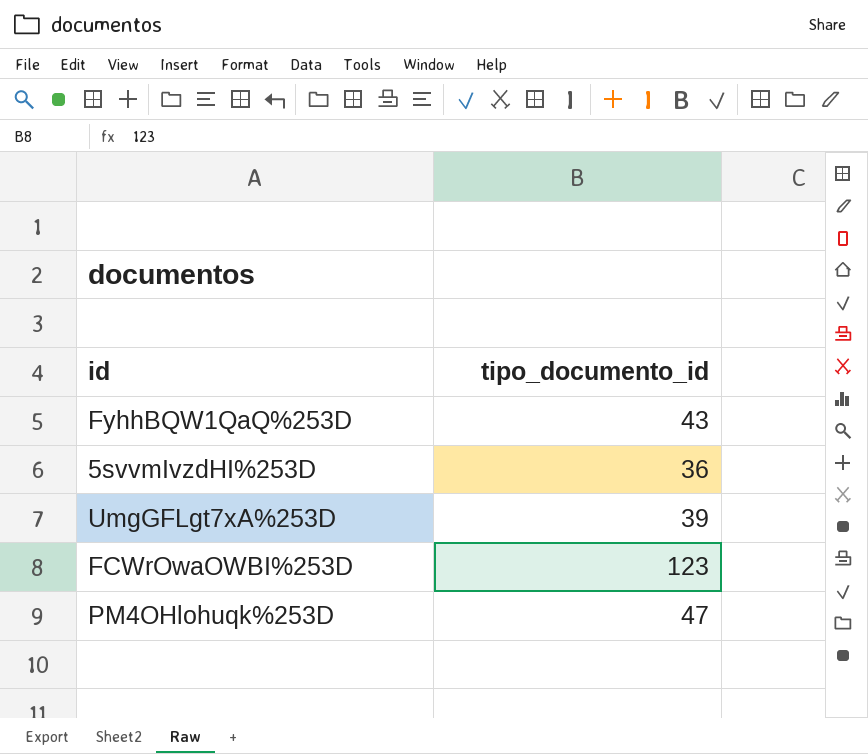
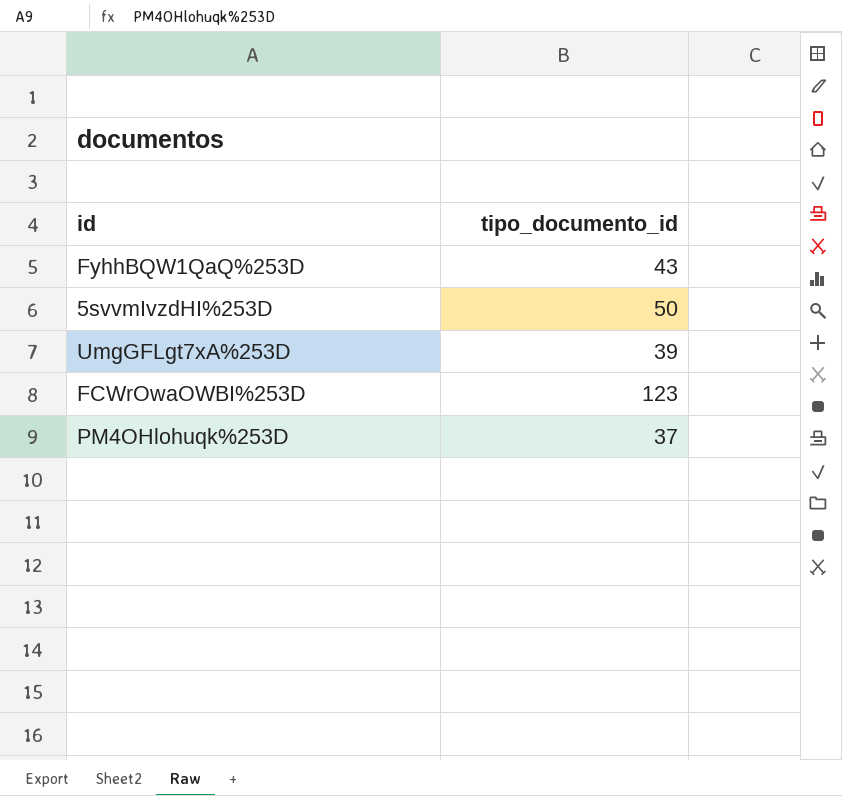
5svvmIvzdHI%253D | tipo_documento_id: 36 -> 50
PM4OHlohuqk%253D | tipo_documento_id: 47 -> 37

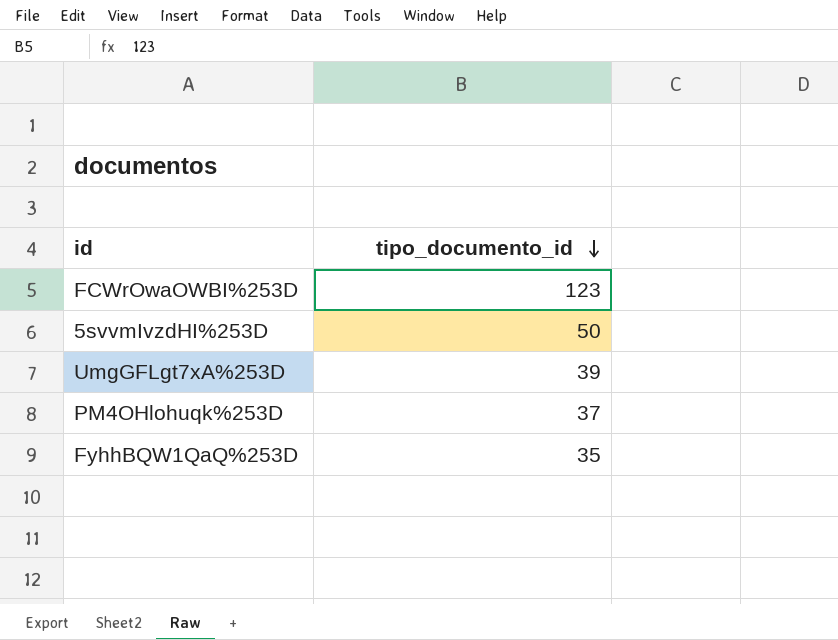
row order: none -> tipo_documento_id descending
FyhhBQW1QaQ%253D | tipo_documento_id: 43 -> 35

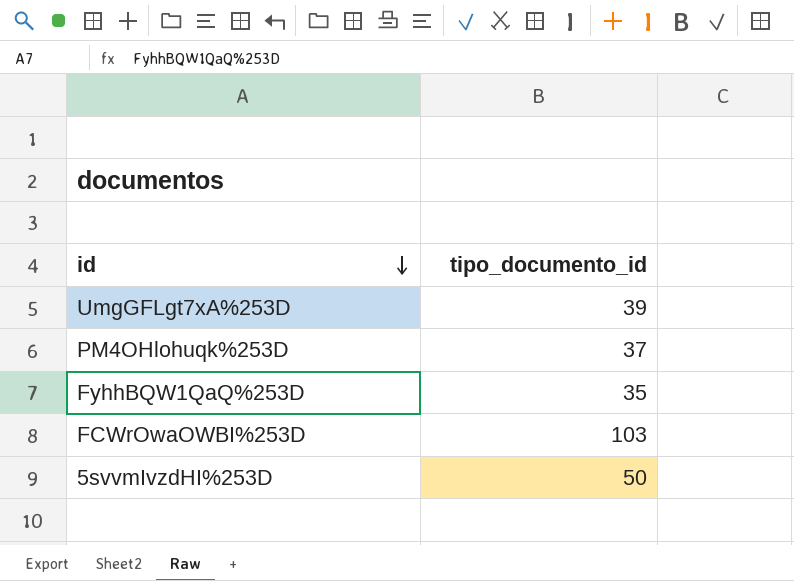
row order: tipo_documento_id descending -> id descending
FCWrOwaOWBI%253D | tipo_documento_id: 123 -> 103

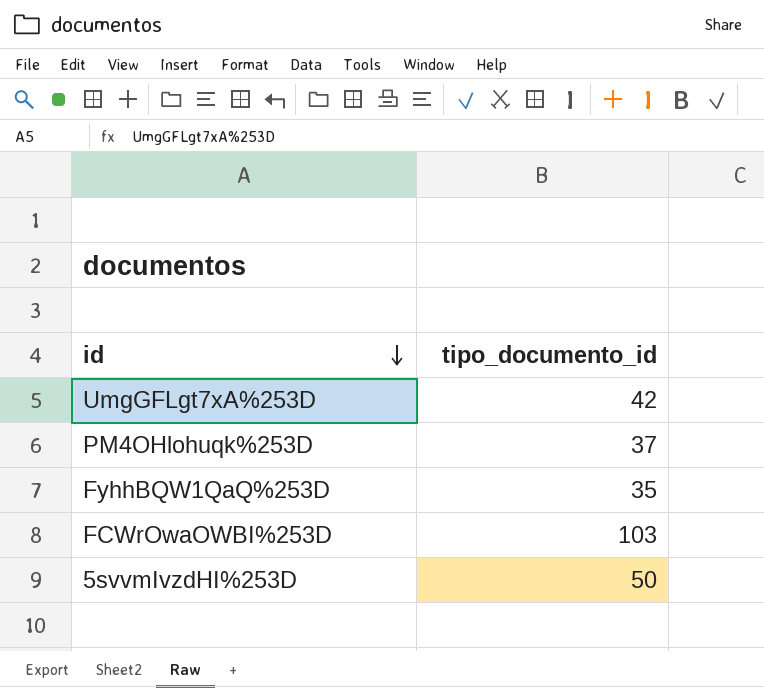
UmgGFLgt7xA%253D | tipo_documento_id: 39 -> 42

